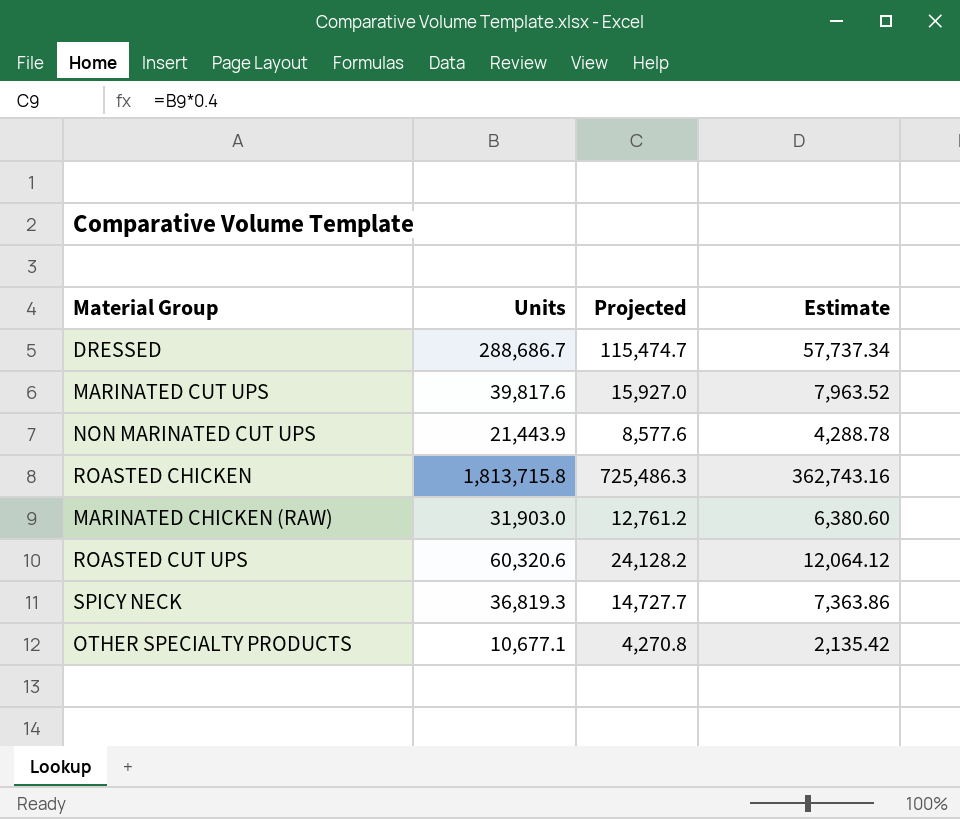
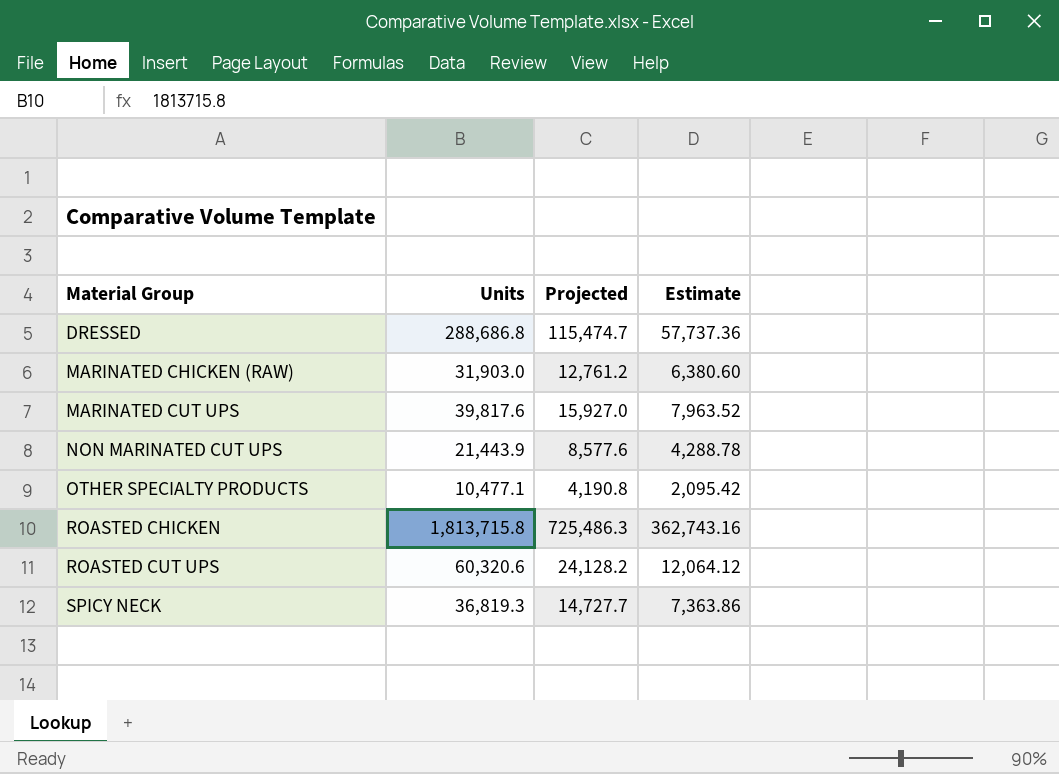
row order: none -> Material Group ascending
DRESSED | Units: 288,686.7 -> 288,686.8
DRESSED | Estimate: 57,737.34 -> 57,737.36
OTHER SPECIALTY PRODUCTS | Units: 10,677.1 -> 10,477.1
OTHER SPECIALTY PRODUCTS | Projected: 4,270.8 -> 4,190.8
OTHER SPECIALTY PRODUCTS | Estimate: 2,135.42 -> 2,095.42

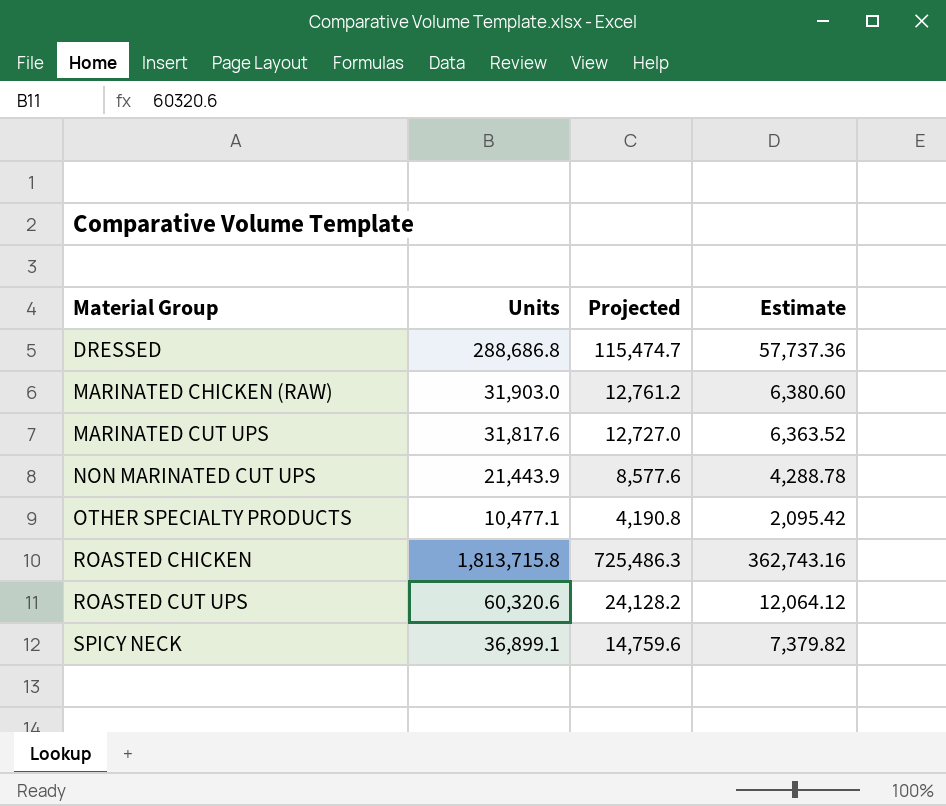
MARINATED CUT UPS | Units: 39,817.6 -> 31,817.6
MARINATED CUT UPS | Projected: 15,927.0 -> 12,727.0
MARINATED CUT UPS | Estimate: 7,963.52 -> 6,363.52
SPICY NECK | Units: 36,819.3 -> 36,899.1
SPICY NECK | Projected: 14,727.7 -> 14,759.6
SPICY NECK | Estimate: 7,363.86 -> 7,379.82

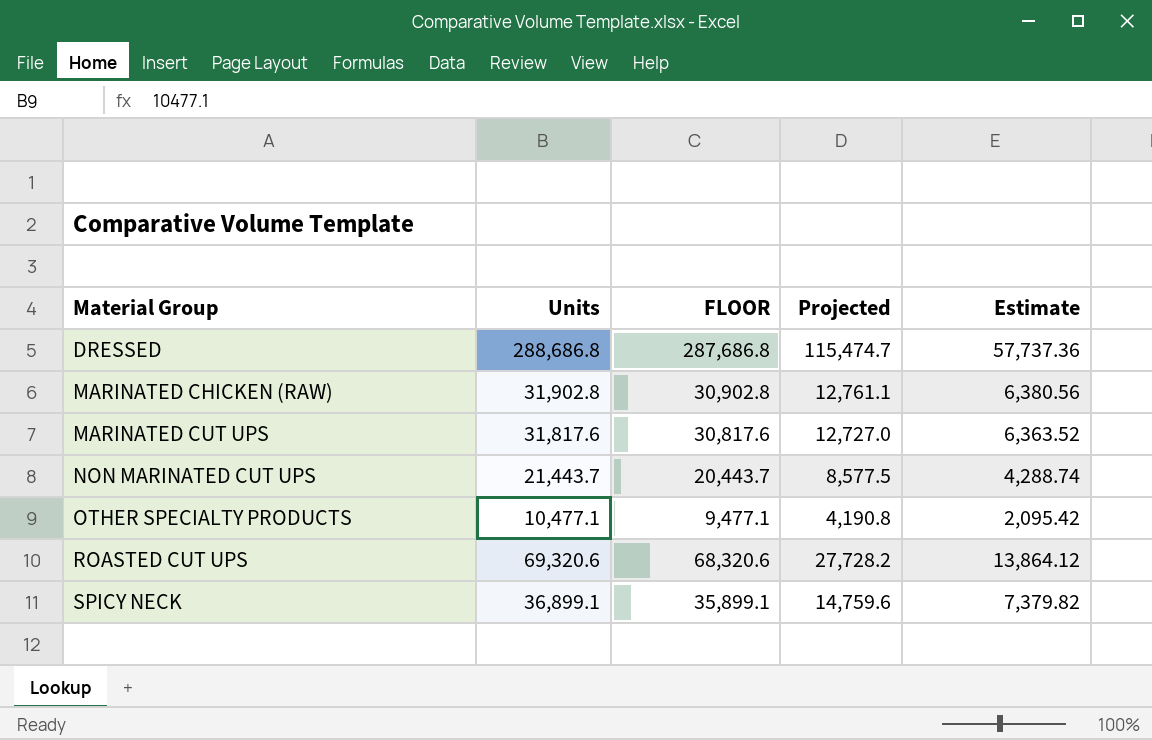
column FLOOR | formula: none -> [Units] - 1000
row ROASTED CHICKEN: 1,813,715.8 | 725,486.3 | 362,743.16 -> none
MARINATED CHICKEN (RAW) | Units: 31,903.0 -> 31,902.8
MARINATED CHICKEN (RAW) | Projected: 12,761.2 -> 12,761.1
MARINATED CHICKEN (RAW) | Estimate: 6,380.60 -> 6,380.56
NON MARINATED CUT UPS | Units: 21,443.9 -> 21,443.7
NON MARINATED CUT UPS | Projected: 8,577.6 -> 8,577.5
NON MARINATED CUT UPS | Estimate: 4,288.78 -> 4,288.74
ROASTED CUT UPS | Units: 60,320.6 -> 69,320.6
ROASTED CUT UPS | Projected: 24,128.2 -> 27,728.2
ROASTED CUT UPS | Estimate: 12,064.12 -> 13,864.12

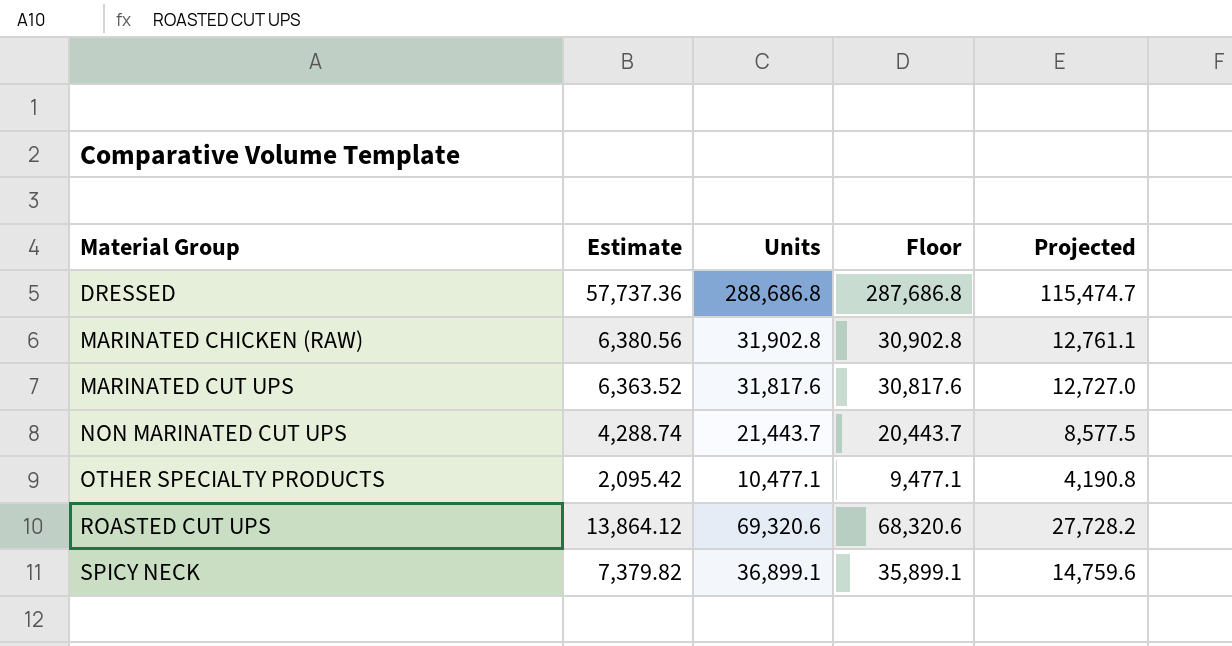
column Estimate | position: 5 -> 2
column name: FLOOR -> Floor

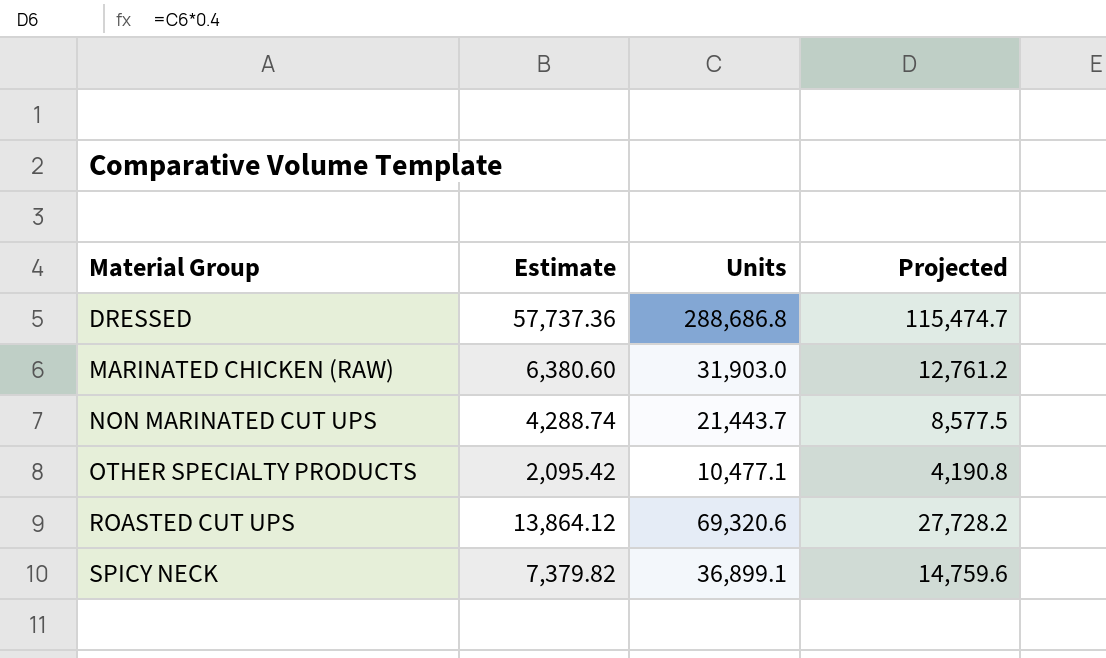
column Floor | formula: [Units] - 1000 -> none
row MARINATED CUT UPS: 6,363.52 | 31,817.6 | 30,817.6 | 12,727.0 -> none
MARINATED CHICKEN (RAW) | Estimate: 6,380.56 -> 6,380.60
MARINATED CHICKEN (RAW) | Units: 31,902.8 -> 31,903.0
MARINATED CHICKEN (RAW) | Projected: 12,761.1 -> 12,761.2

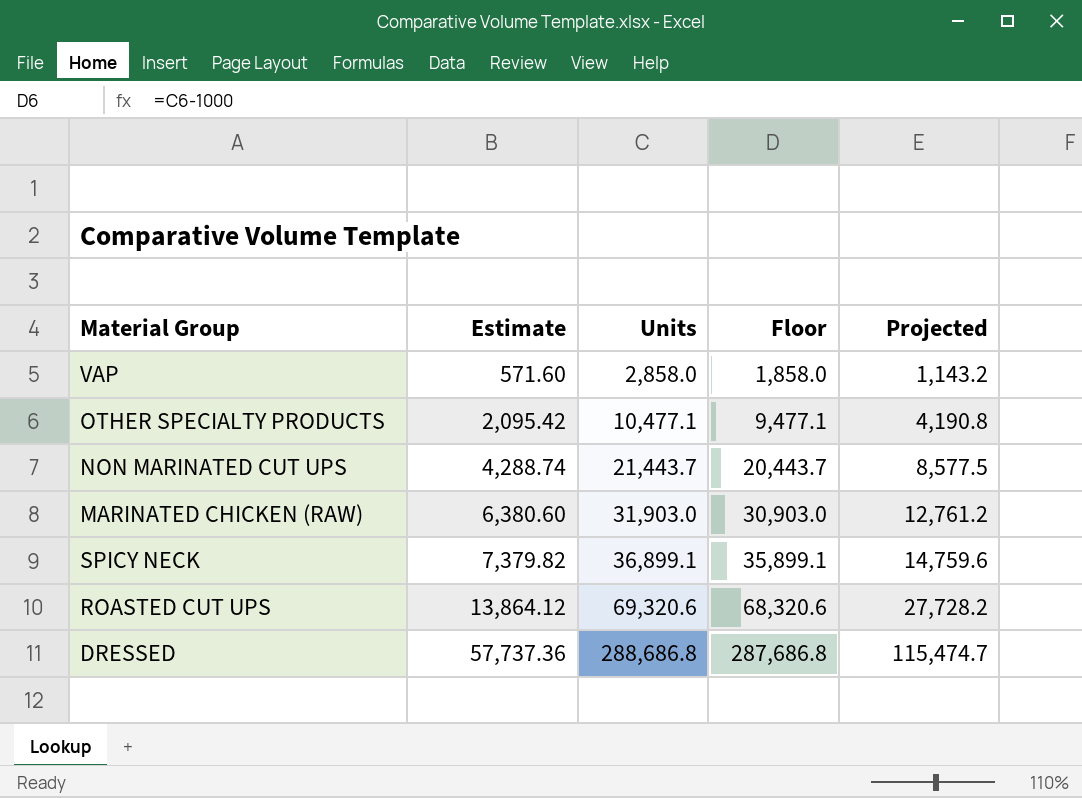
row order: Material Group ascending -> Estimate ascending
column Floor | formula: none -> [Units] - 1000
row VAP: none -> 571.60 | 2,858.0 | 1,858.0 | 1,143.2

